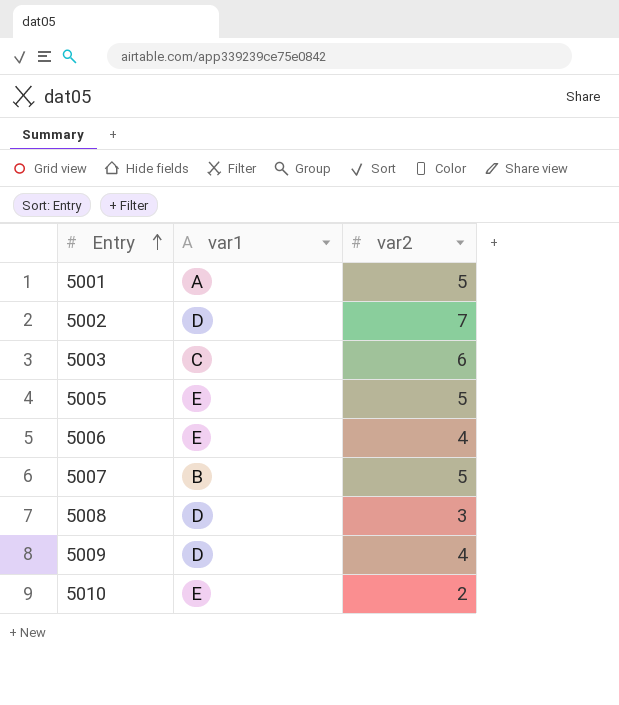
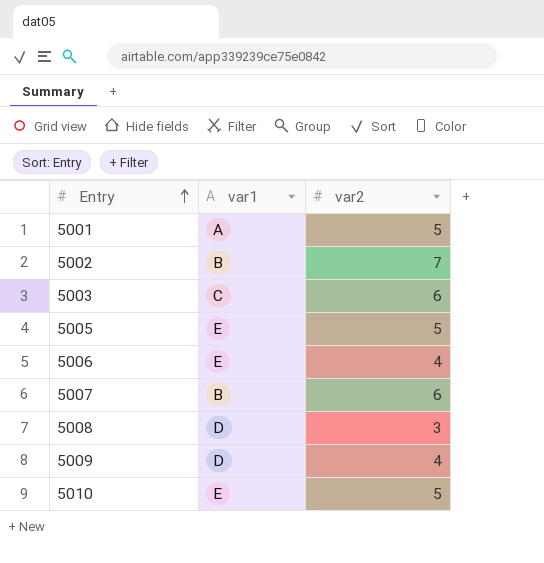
5002 | var1: D -> B
5007 | var2: 5 -> 6
5010 | var2: 2 -> 5

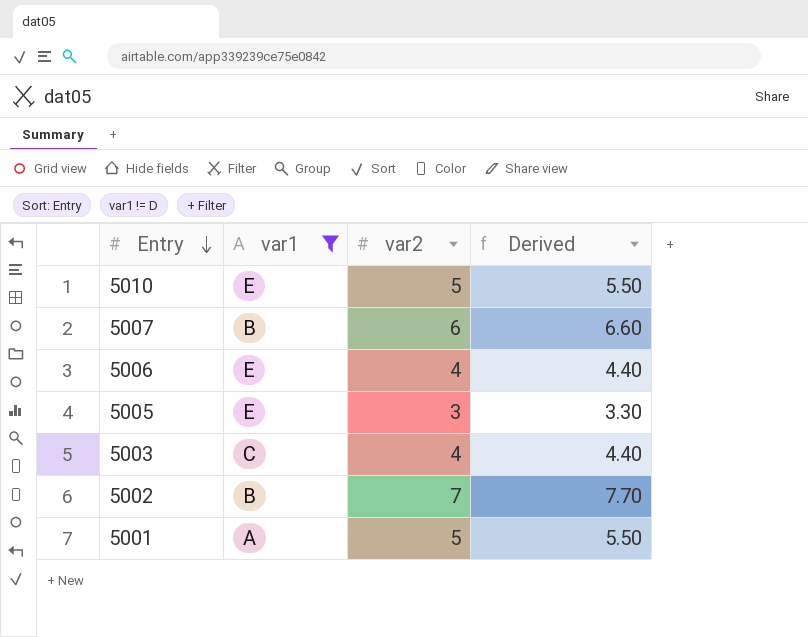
filter: none -> var1 != D
row order: Entry ascending -> Entry descending
column Derived | formula: none -> [var2] * 1.1
5005 | var2: 5 -> 3
5003 | var2: 6 -> 4

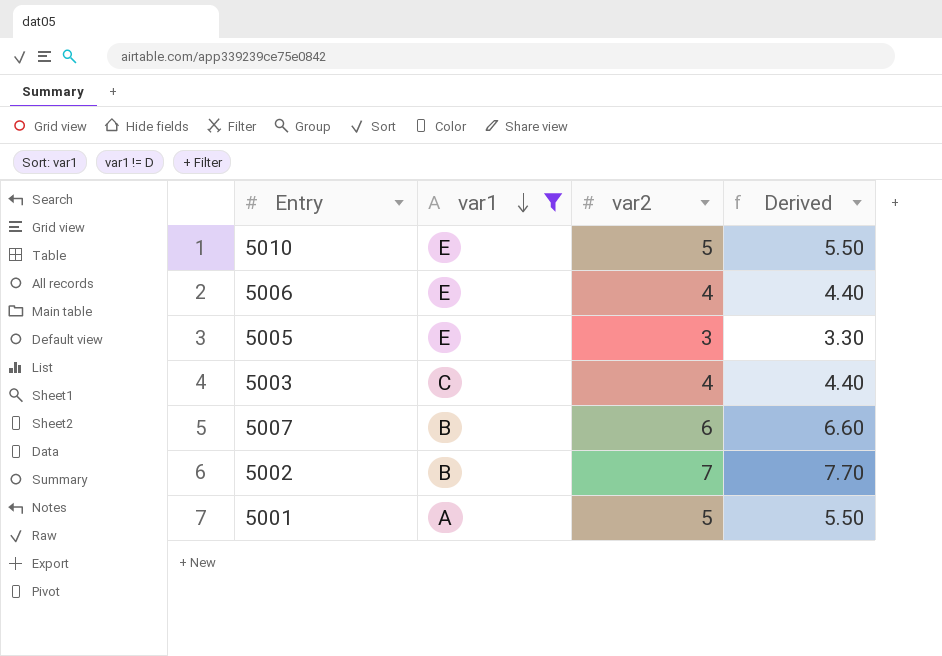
row order: Entry descending -> var1 descending

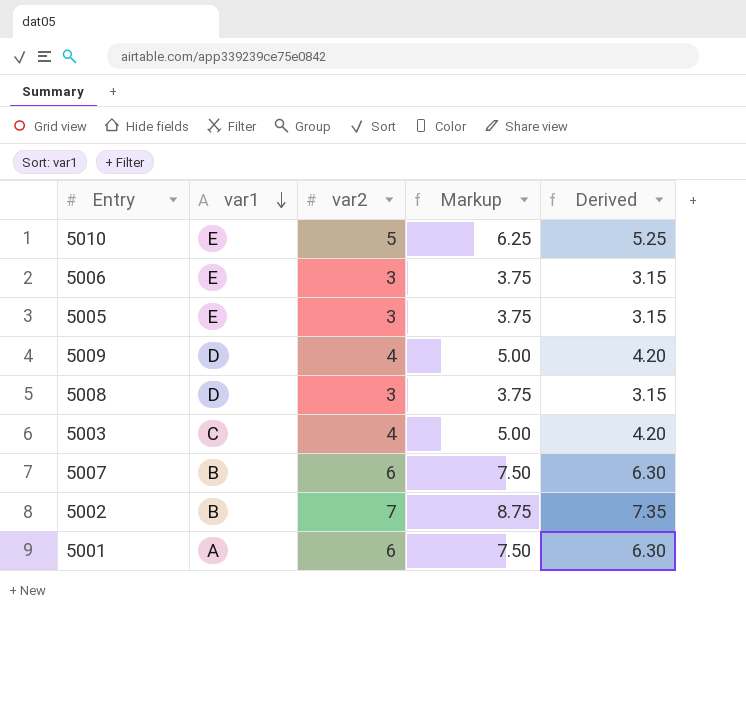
filter: var1 != D -> none
column Markup | formula: none -> [var2] * 1.25
column Derived | formula: [var2] * 1.1 -> [var2] * 1.05
5006 | var2: 4 -> 3
5001 | var2: 5 -> 6

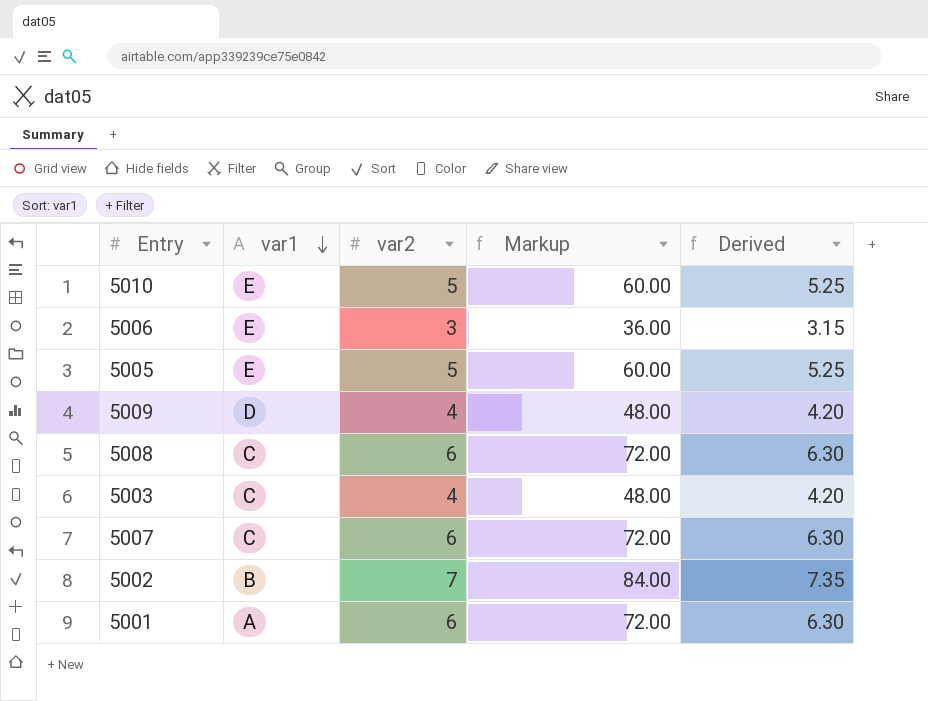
column Markup | formula: [var2] * 1.25 -> [var2] * 12
5005 | var2: 3 -> 5
5005 | Derived: 3.15 -> 5.25
5008 | var1: D -> C
5008 | var2: 3 -> 6
5008 | Derived: 3.15 -> 6.30
5007 | var1: B -> C

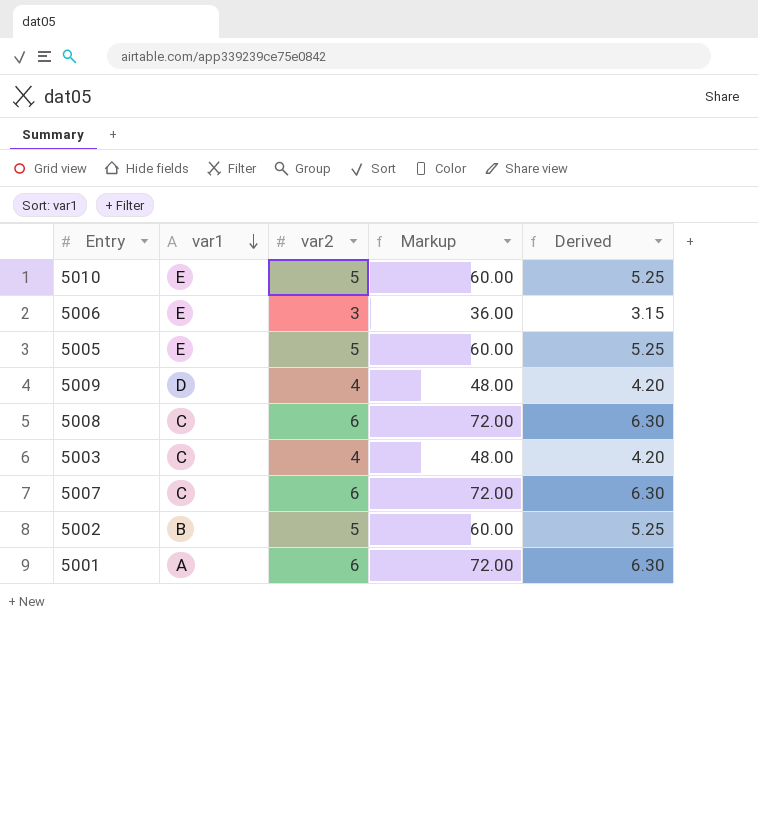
5002 | var2: 7 -> 5
5002 | Markup: 84.00 -> 60.00
5002 | Derived: 7.35 -> 5.25

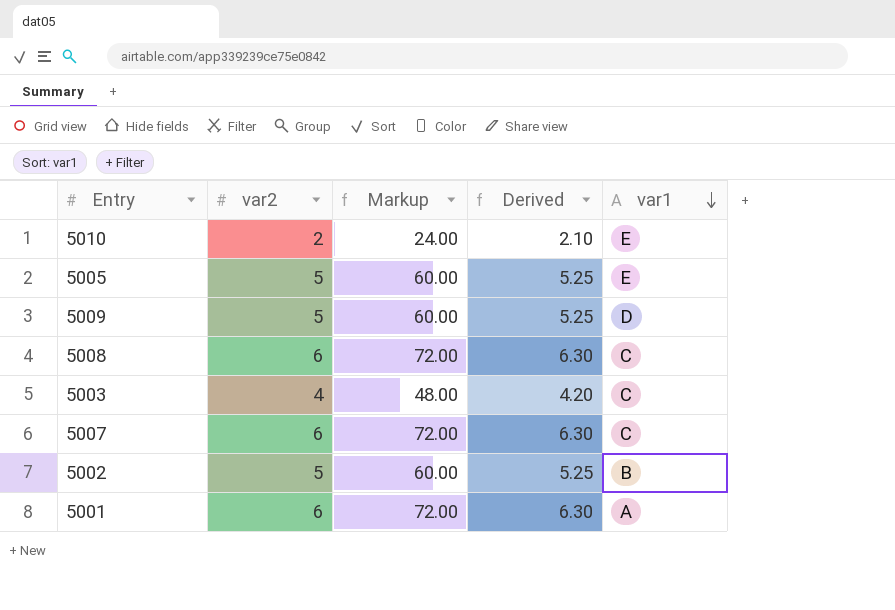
column var1 | position: 2 -> 5
row 5006: E | 3 | 36.00 | 3.15 -> none
5010 | var2: 5 -> 2
5010 | Markup: 60.00 -> 24.00
5010 | Derived: 5.25 -> 2.10
5009 | var2: 4 -> 5
5009 | Markup: 48.00 -> 60.00
5009 | Derived: 4.20 -> 5.25

